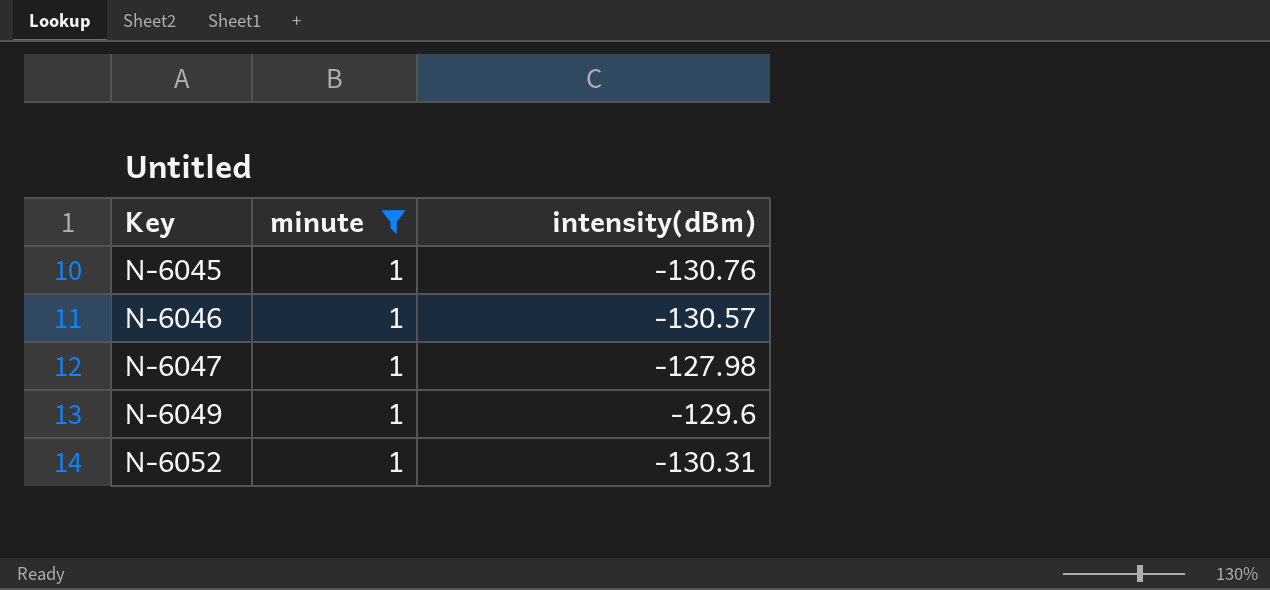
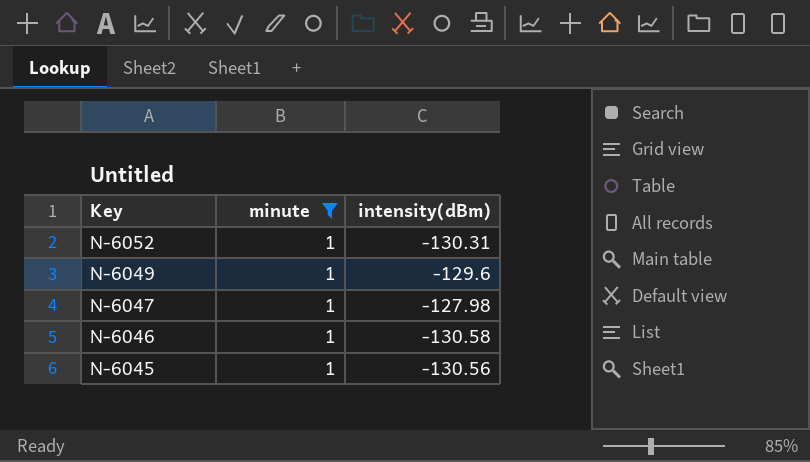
row order: Key ascending -> Key descending
N-6046 | intensity(dBm): -130.57 -> -130.58
N-6045 | intensity(dBm): -130.76 -> -130.56

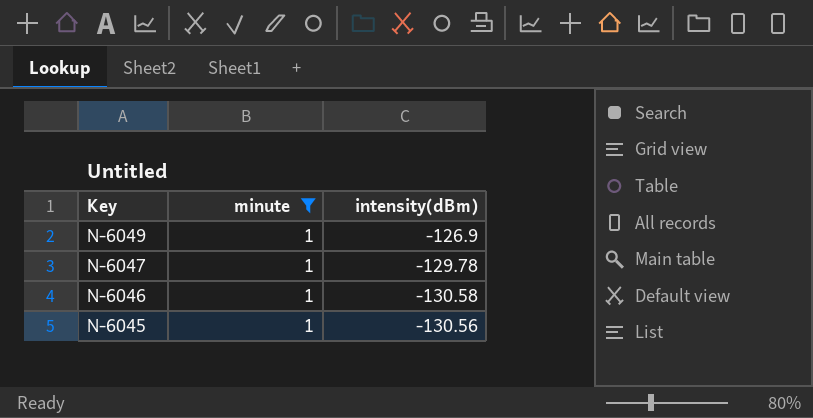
row N-6052: 1 | -130.31 -> none
N-6049 | intensity(dBm): -129.6 -> -126.9
N-6047 | intensity(dBm): -127.98 -> -129.78

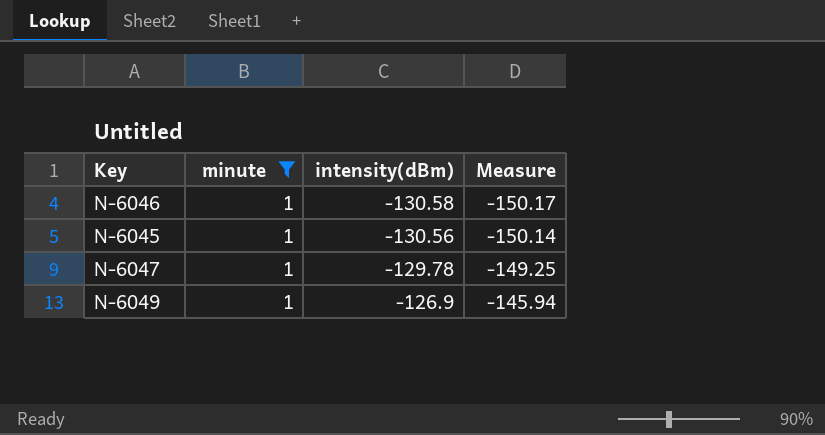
row order: Key descending -> intensity(dBm) ascending
column Measure | formula: none -> [intensity(dBm)] * 1.15

